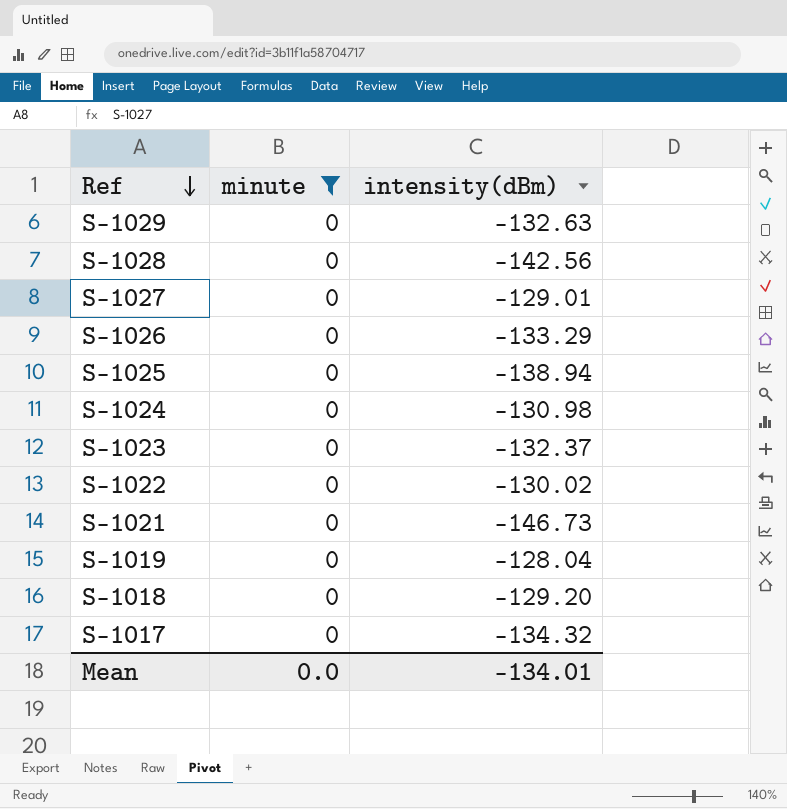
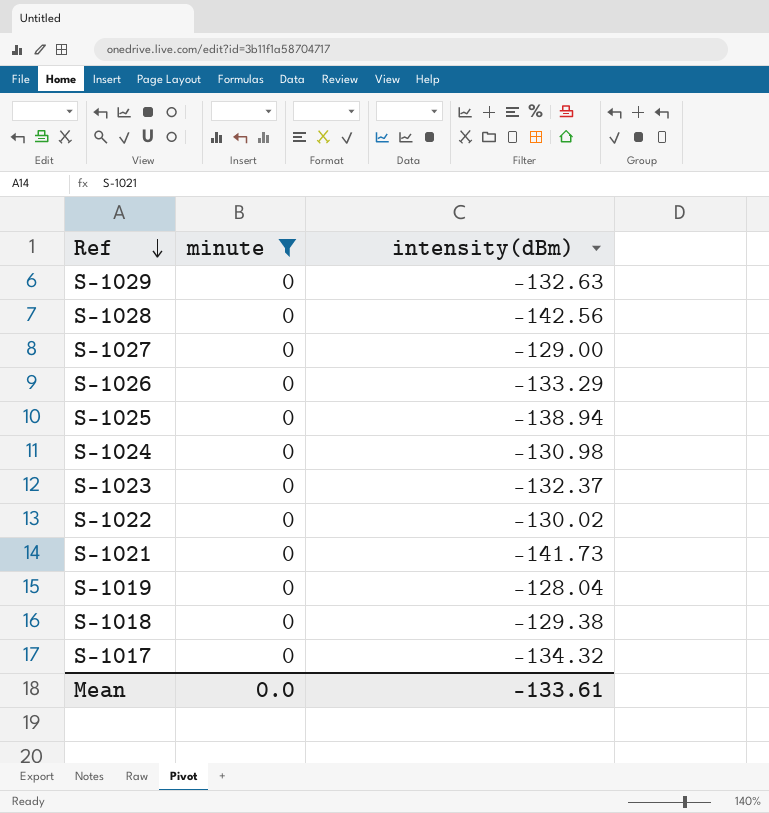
S-1027 | intensity(dBm): -129.01 -> -129.00
S-1021 | intensity(dBm): -146.73 -> -141.73
S-1018 | intensity(dBm): -129.20 -> -129.38
Mean | intensity(dBm): -134.01 -> -133.61

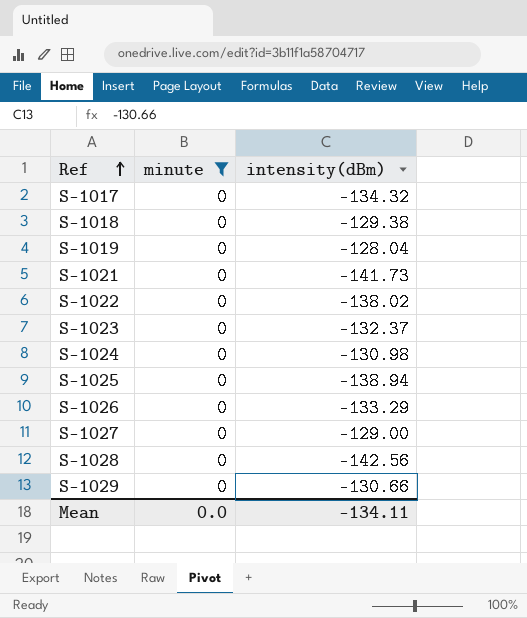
row order: Ref descending -> Ref ascending
S-1022 | intensity(dBm): -130.02 -> -138.02
S-1029 | intensity(dBm): -132.63 -> -130.66
Mean | intensity(dBm): -133.61 -> -134.11

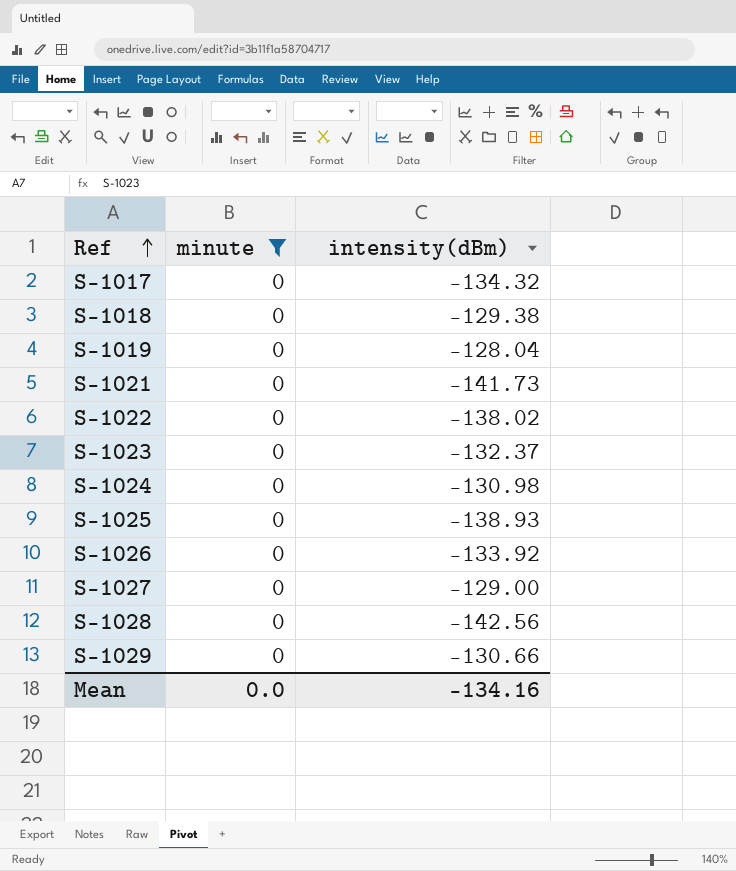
S-1025 | intensity(dBm): -138.94 -> -138.93
S-1026 | intensity(dBm): -133.29 -> -133.92
Mean | intensity(dBm): -134.11 -> -134.16

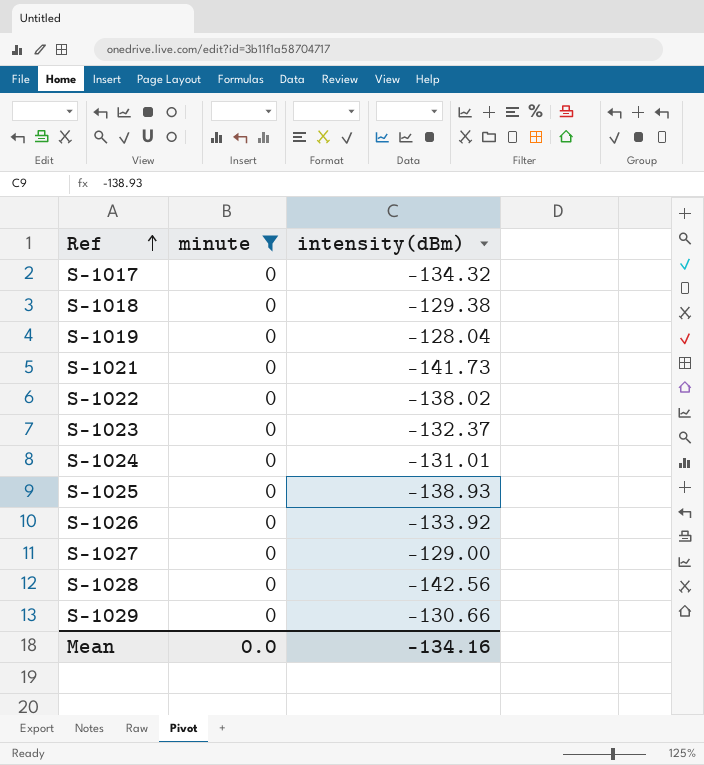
S-1024 | intensity(dBm): -130.98 -> -131.01

